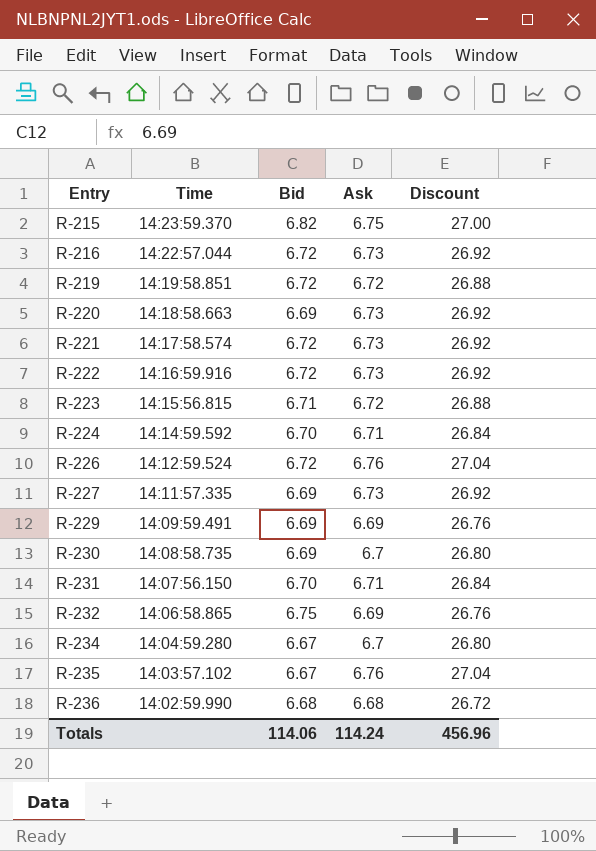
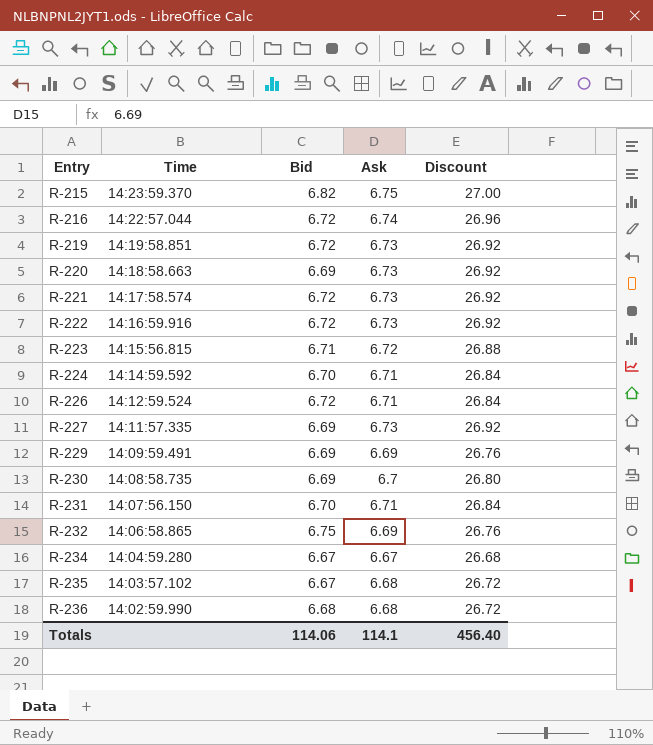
R-216 | Ask: 6.73 -> 6.74
R-216 | Discount: 26.92 -> 26.96
R-219 | Ask: 6.72 -> 6.73
R-219 | Discount: 26.88 -> 26.92
R-226 | Ask: 6.76 -> 6.71
R-226 | Discount: 27.04 -> 26.84
R-234 | Ask: 6.7 -> 6.67
R-234 | Discount: 26.80 -> 26.68
R-235 | Ask: 6.76 -> 6.68
R-235 | Discount: 27.04 -> 26.72
Totals | Ask: 114.24 -> 114.1
Totals | Discount: 456.96 -> 456.40

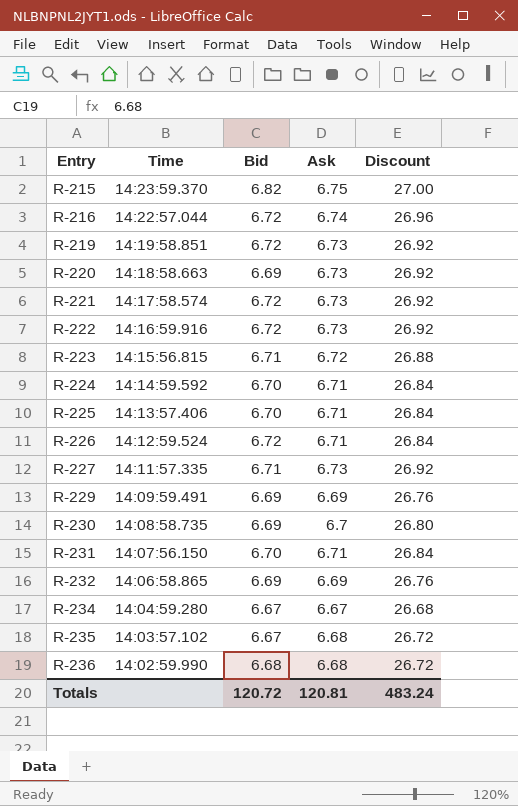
row R-225: none -> 14:13:57.406 | 6.70 | 6.71 | 26.84
R-227 | Bid: 6.69 -> 6.71
R-232 | Bid: 6.75 -> 6.69
Totals | Bid: 114.06 -> 120.72
Totals | Ask: 114.1 -> 120.81
Totals | Discount: 456.40 -> 483.24

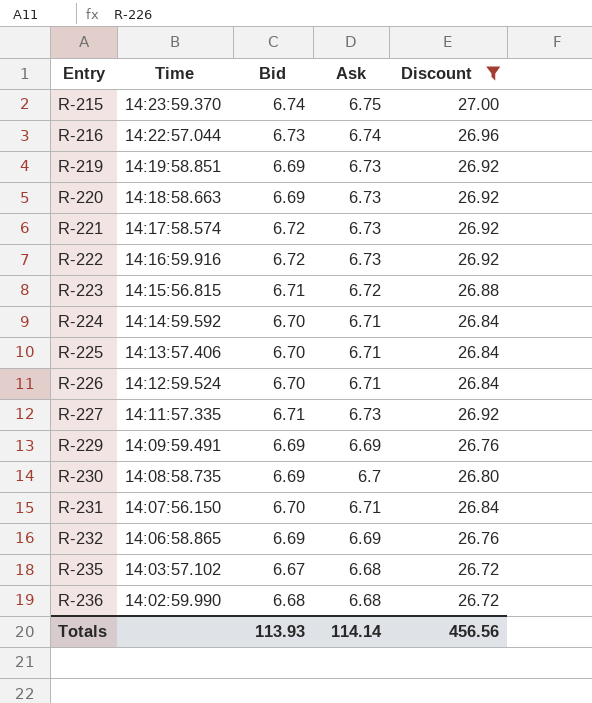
filter: none -> Discount != 26.68
R-215 | Bid: 6.82 -> 6.74
R-216 | Bid: 6.72 -> 6.73
R-219 | Bid: 6.72 -> 6.69
R-226 | Bid: 6.72 -> 6.70
Totals | Bid: 120.72 -> 113.93
Totals | Ask: 120.81 -> 114.14
Totals | Discount: 483.24 -> 456.56

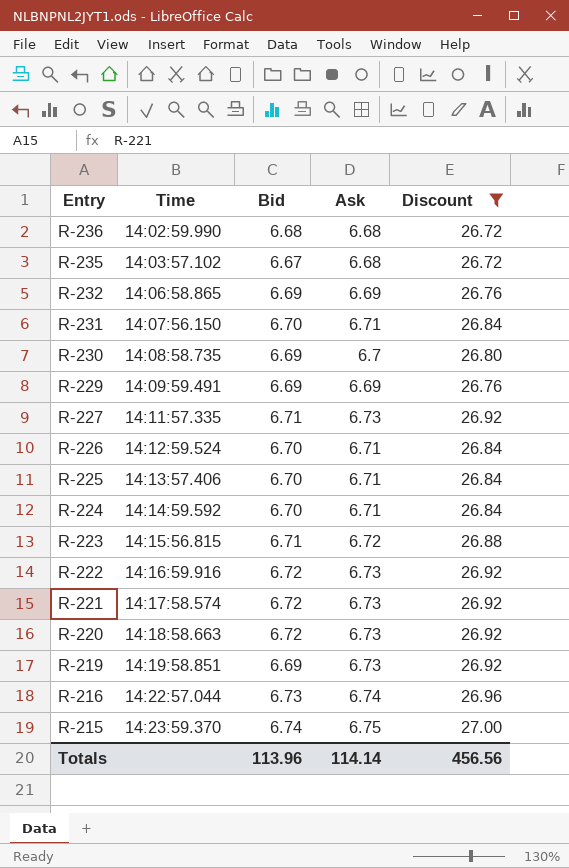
row order: Entry ascending -> Entry descending
R-220 | Bid: 6.69 -> 6.72
Totals | Bid: 113.93 -> 113.96

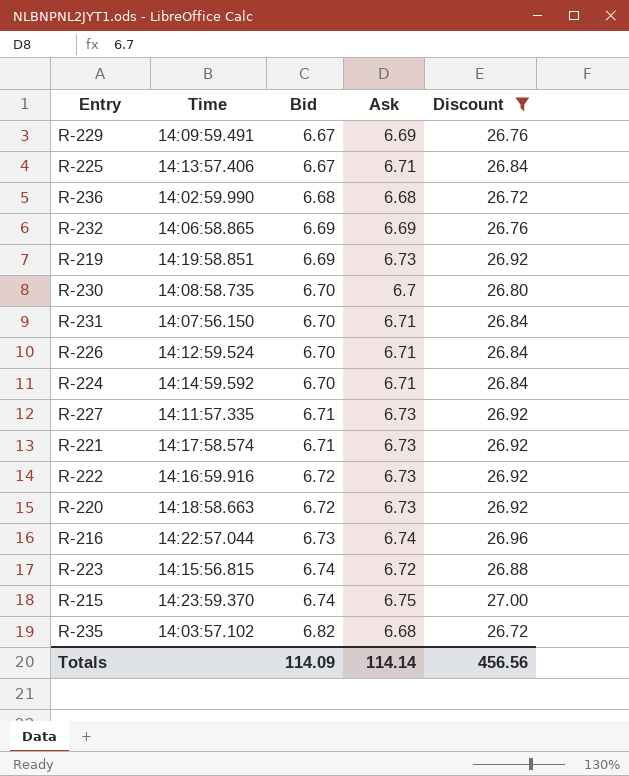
row order: Entry descending -> Bid ascending
R-229 | Bid: 6.69 -> 6.67
R-225 | Bid: 6.70 -> 6.67
R-230 | Bid: 6.69 -> 6.70
R-221 | Bid: 6.72 -> 6.71
R-223 | Bid: 6.71 -> 6.74
R-235 | Bid: 6.67 -> 6.82
Totals | Bid: 113.96 -> 114.09

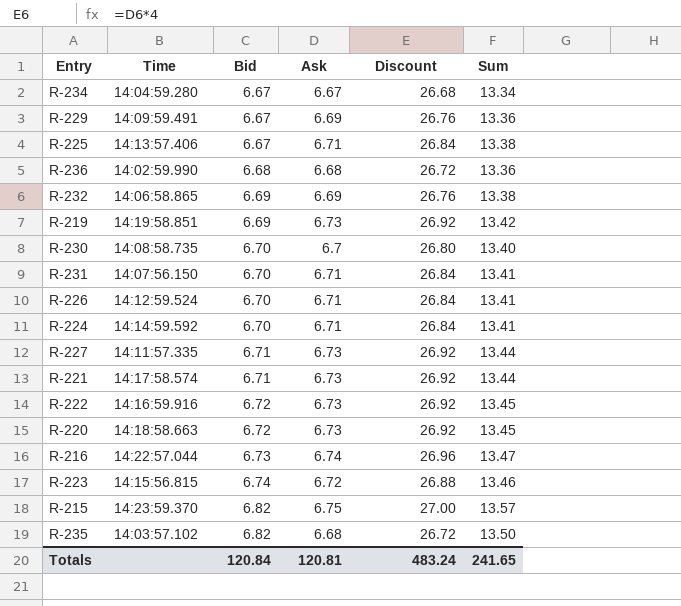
filter: Discount != 26.68 -> none
column Sum | formula: none -> [Bid] + [Ask]
R-215 | Bid: 6.74 -> 6.82
Totals | Bid: 114.09 -> 120.84
Totals | Ask: 114.14 -> 120.81
Totals | Discount: 456.56 -> 483.24

